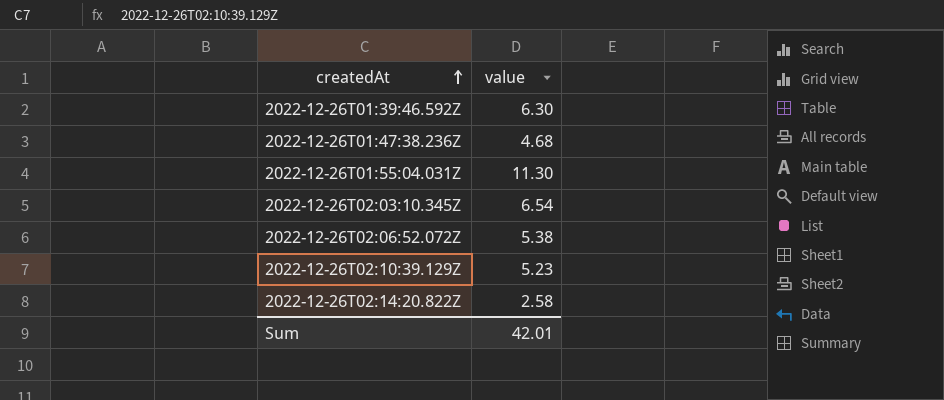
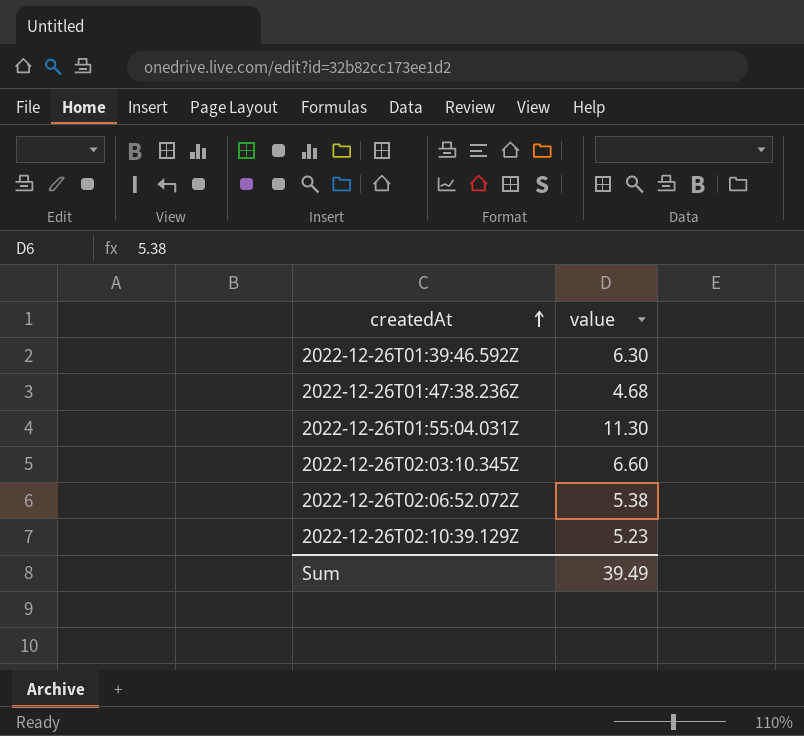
row 2022-12-26T02:14:20.822Z: 2.58 -> none
2022-12-26T02:03:10.345Z | value: 6.54 -> 6.60
Sum | value: 42.01 -> 39.49

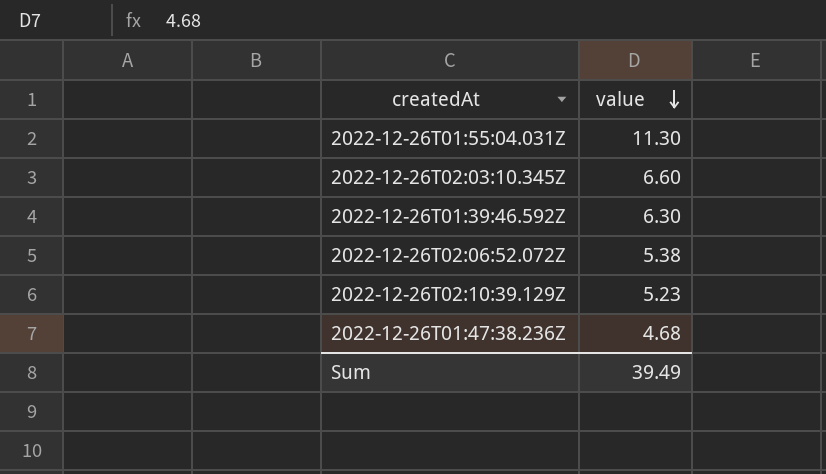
row order: createdAt ascending -> value descending

